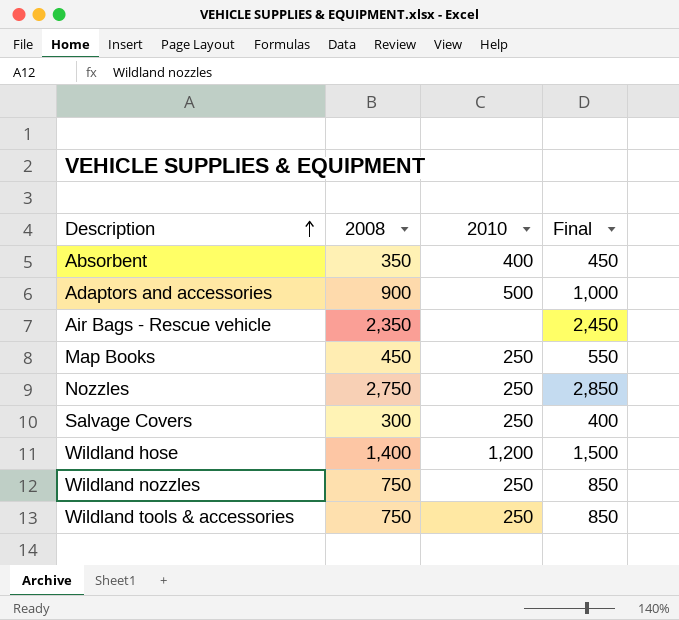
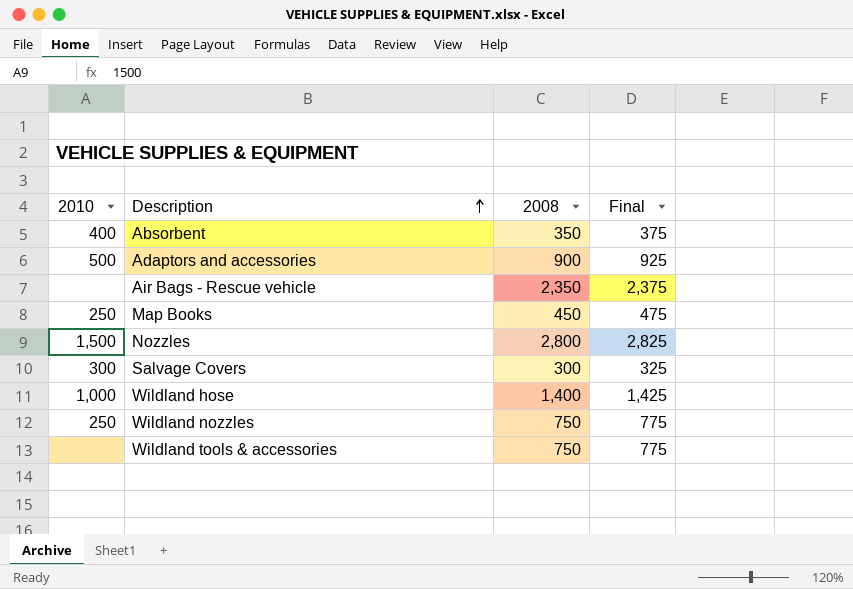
column 2010 | position: 3 -> 1
column Final | formula: [2008] + 100 -> [2008] + 25
Nozzles | 2010: 250 -> 1,500
Nozzles | 2008: 2,750 -> 2,800
Salvage Covers | 2010: 250 -> 300
Wildland hose | 2010: 1,200 -> 1,000
Wildland tools & accessories | 2010: 250 -> none

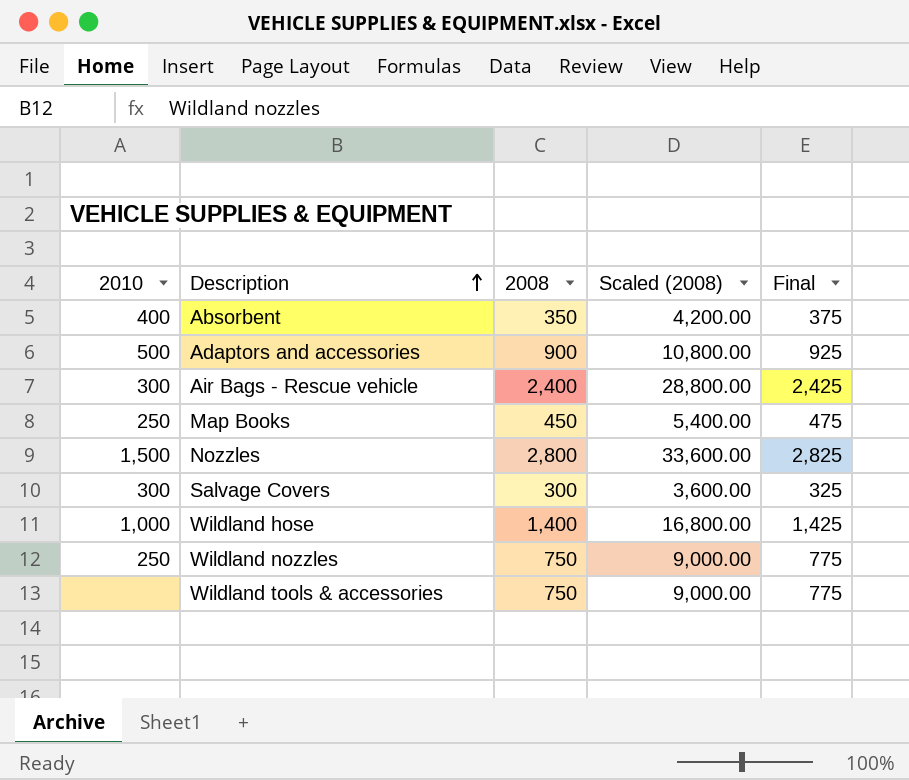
column Scaled (2008) | formula: none -> [2008] * 12
Air Bags - Rescue vehicle | 2010: none -> 300
Air Bags - Rescue vehicle | 2008: 2,350 -> 2,400
Air Bags - Rescue vehicle | Final: 2,375 -> 2,425

